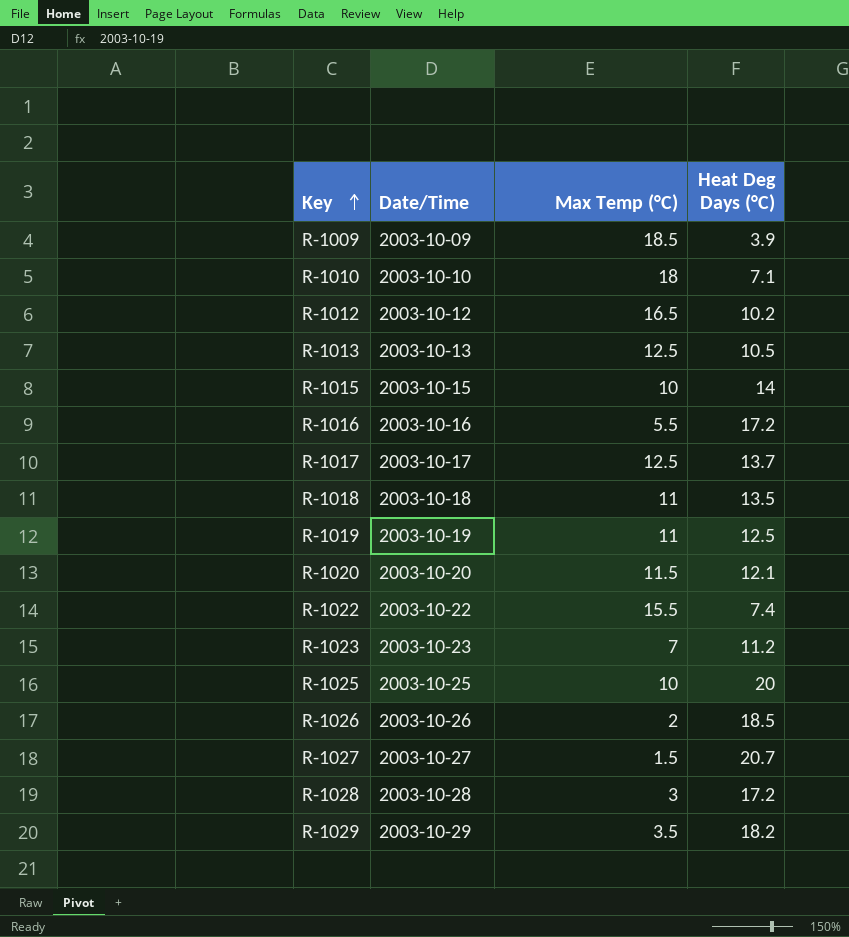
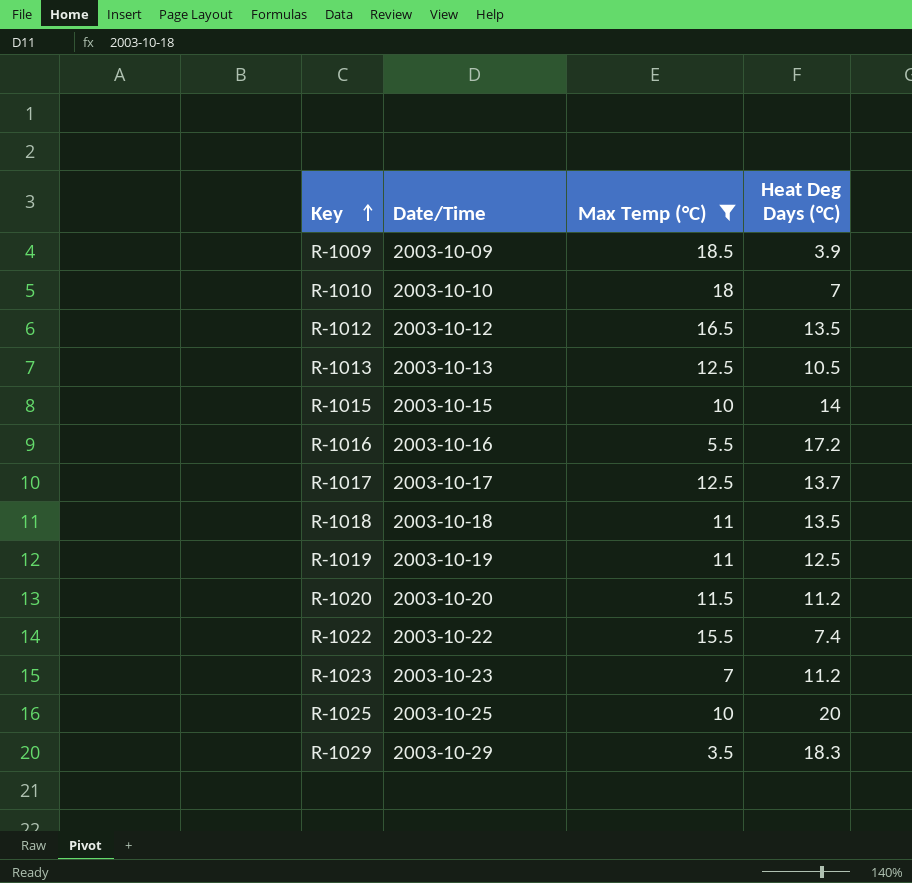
filter: none -> Max Temp (°C) >= 3.5
R-1010 | Heat Deg Days (°C): 7.1 -> 7
R-1012 | Heat Deg Days (°C): 10.2 -> 13.5
R-1020 | Heat Deg Days (°C): 12.1 -> 11.2
R-1029 | Heat Deg Days (°C): 18.2 -> 18.3

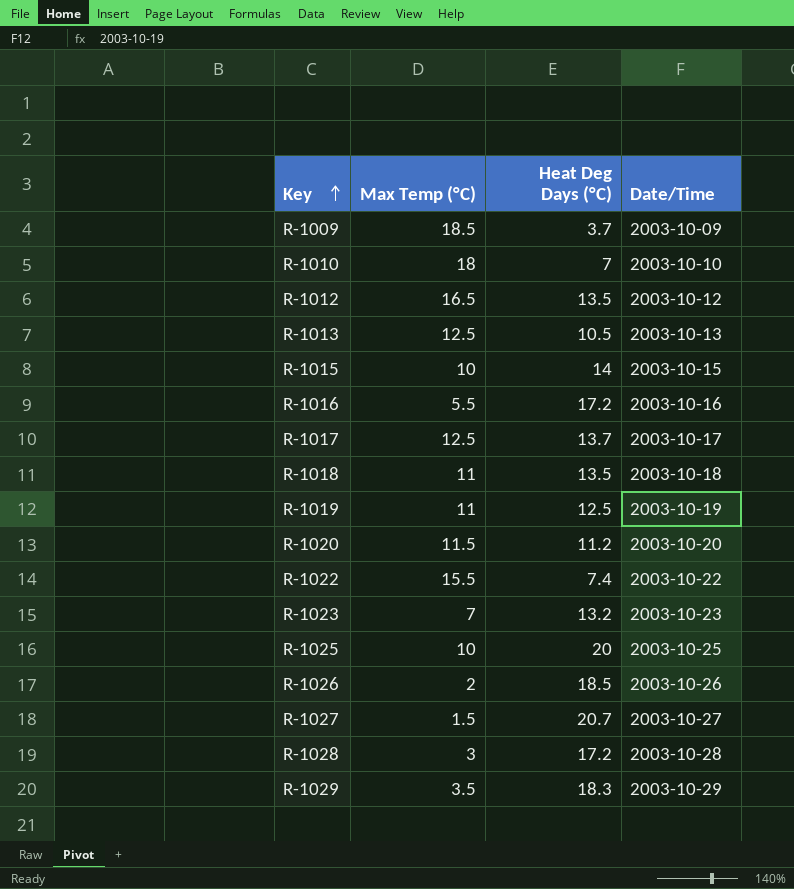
filter: Max Temp (°C) >= 3.5 -> none
column Date/Time | position: 2 -> 4
R-1009 | Heat Deg Days (°C): 3.9 -> 3.7
R-1023 | Heat Deg Days (°C): 11.2 -> 13.2

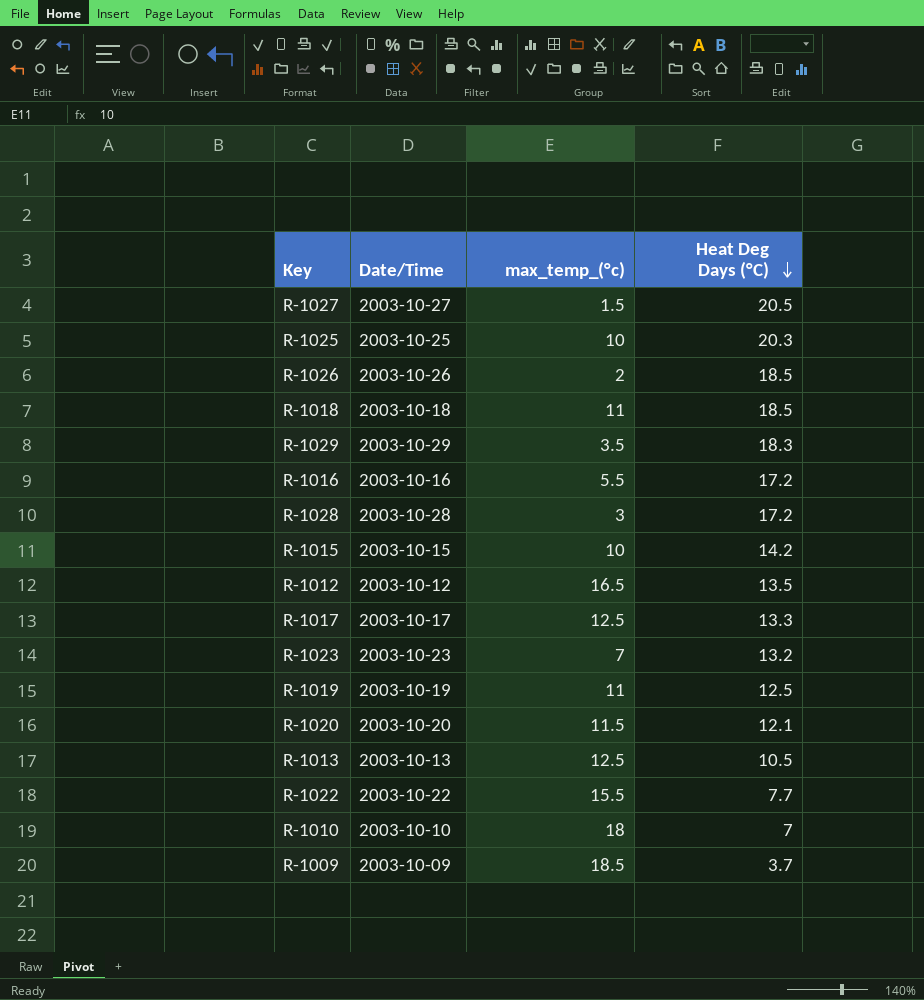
row order: Key ascending -> Heat Deg Days (°C) descending
column Date/Time | position: 4 -> 2
column name: Max Temp (°C) -> max_temp_(°c)
R-1027 | Heat Deg Days (°C): 20.7 -> 20.5
R-1025 | Heat Deg Days (°C): 20 -> 20.3
R-1018 | Heat Deg Days (°C): 13.5 -> 18.5
R-1015 | Heat Deg Days (°C): 14 -> 14.2
R-1017 | Heat Deg Days (°C): 13.7 -> 13.3
R-1020 | Heat Deg Days (°C): 11.2 -> 12.1
R-1022 | Heat Deg Days (°C): 7.4 -> 7.7

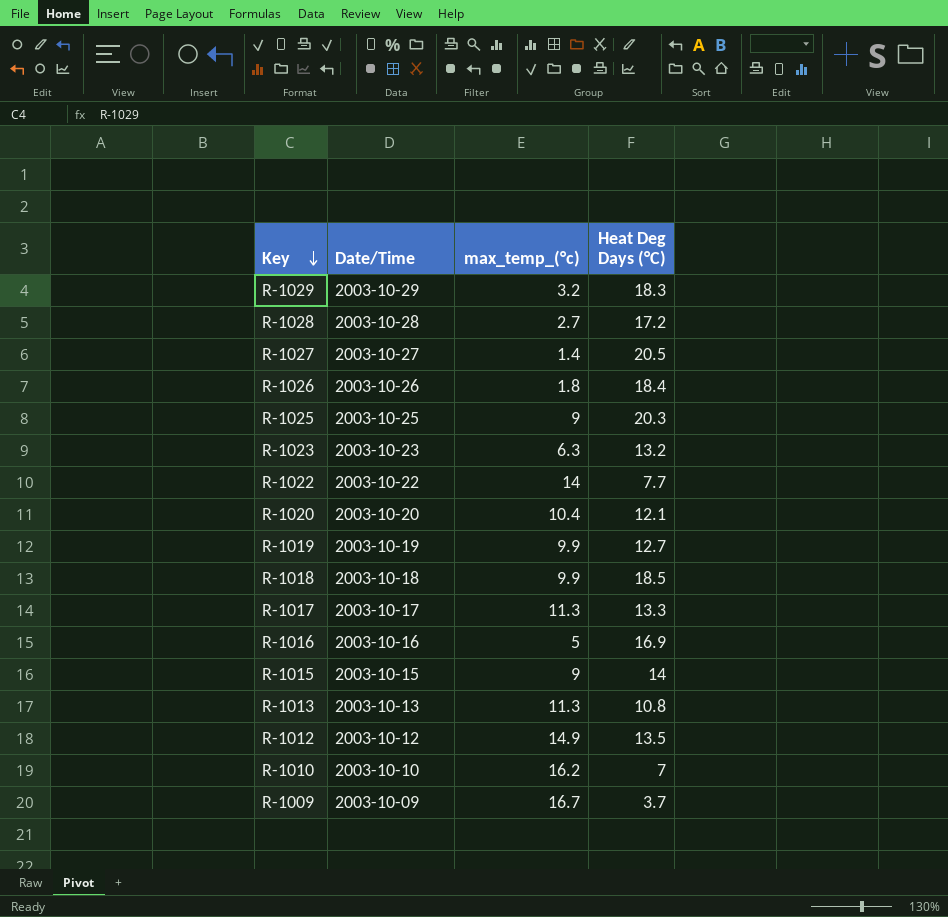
row order: Heat Deg Days (°C) descending -> Key descending
R-1029 | max_temp_(°c): 3.5 -> 3.2
R-1028 | max_temp_(°c): 3 -> 2.7
R-1027 | max_temp_(°c): 1.5 -> 1.4
R-1026 | max_temp_(°c): 2 -> 1.8
R-1026 | Heat Deg Days (°C): 18.5 -> 18.4
R-1025 | max_temp_(°c): 10 -> 9
R-1023 | max_temp_(°c): 7 -> 6.3
R-1022 | max_temp_(°c): 15.5 -> 14
R-1020 | max_temp_(°c): 11.5 -> 10.4
R-1019 | max_temp_(°c): 11 -> 9.9
R-1019 | Heat Deg Days (°C): 12.5 -> 12.7
R-1018 | max_temp_(°c): 11 -> 9.9
R-1017 | max_temp_(°c): 12.5 -> 11.3
R-1016 | max_temp_(°c): 5.5 -> 5
R-1016 | Heat Deg Days (°C): 17.2 -> 16.9
R-1015 | max_temp_(°c): 10 -> 9
R-1015 | Heat Deg Days (°C): 14.2 -> 14
R-1013 | max_temp_(°c): 12.5 -> 11.3
R-1013 | Heat Deg Days (°C): 10.5 -> 10.8
R-1012 | max_temp_(°c): 16.5 -> 14.9
R-1010 | max_temp_(°c): 18 -> 16.2
R-1009 | max_temp_(°c): 18.5 -> 16.7

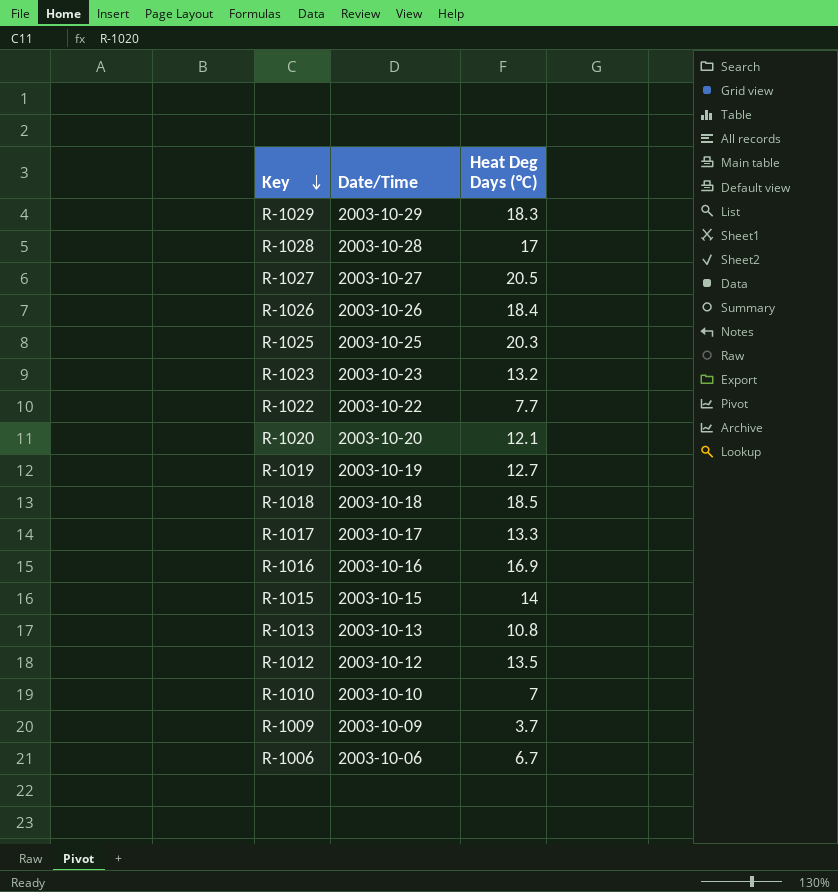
column max_temp_(°c) | position: 3 -> none
R-1028 | Heat Deg Days (°C): 17.2 -> 17
row R-1006: none -> 2003-10-06 | 6.7

